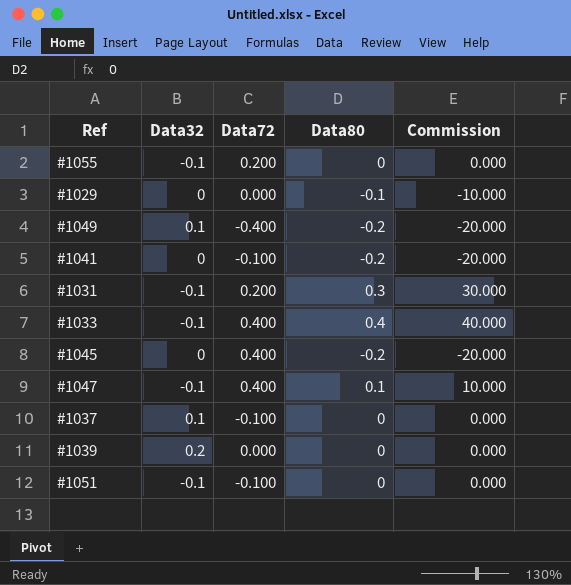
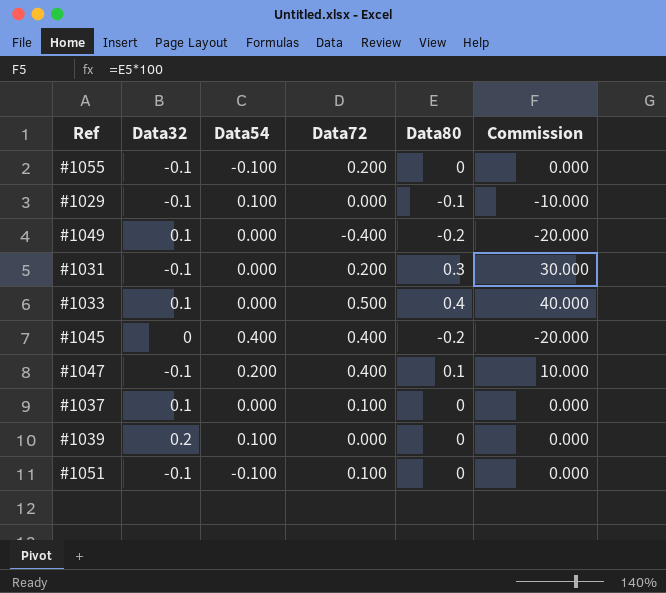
column Data54 | position: none -> 3
row #1041: 0 | -0.100 | -0.2 | -20.000 -> none
#1029 | Data32: 0 -> -0.1
#1033 | Data32: -0.1 -> 0.1
#1033 | Data72: 0.400 -> 0.500
#1037 | Data72: -0.100 -> 0.100
#1051 | Data72: -0.100 -> 0.100

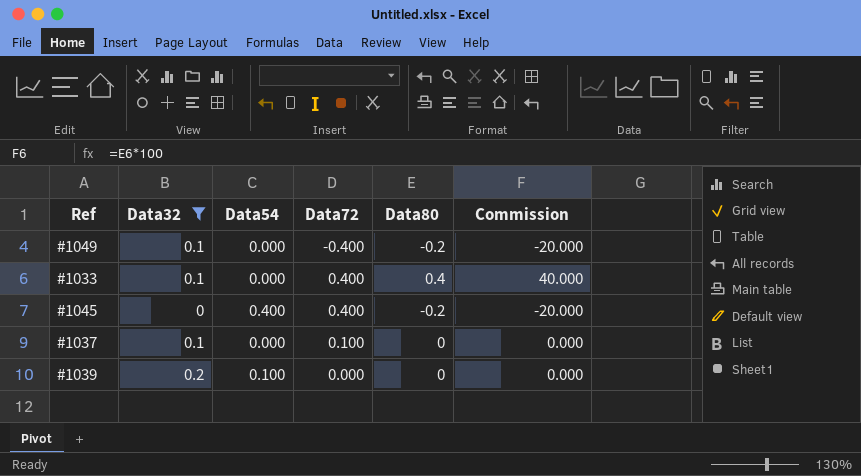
filter: none -> Data32 != -0.1
#1033 | Data72: 0.500 -> 0.400

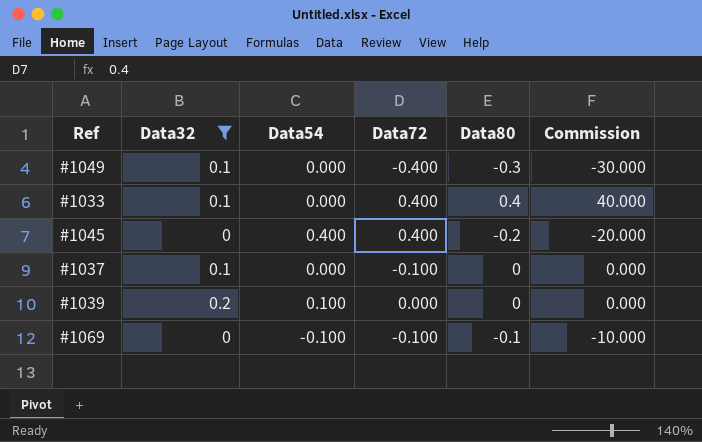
#1049 | Data80: -0.2 -> -0.3
#1049 | Commission: -20.000 -> -30.000
#1037 | Data72: 0.100 -> -0.100
row #1069: none -> 0 | -0.100 | -0.100 | -0.1 | -10.000

